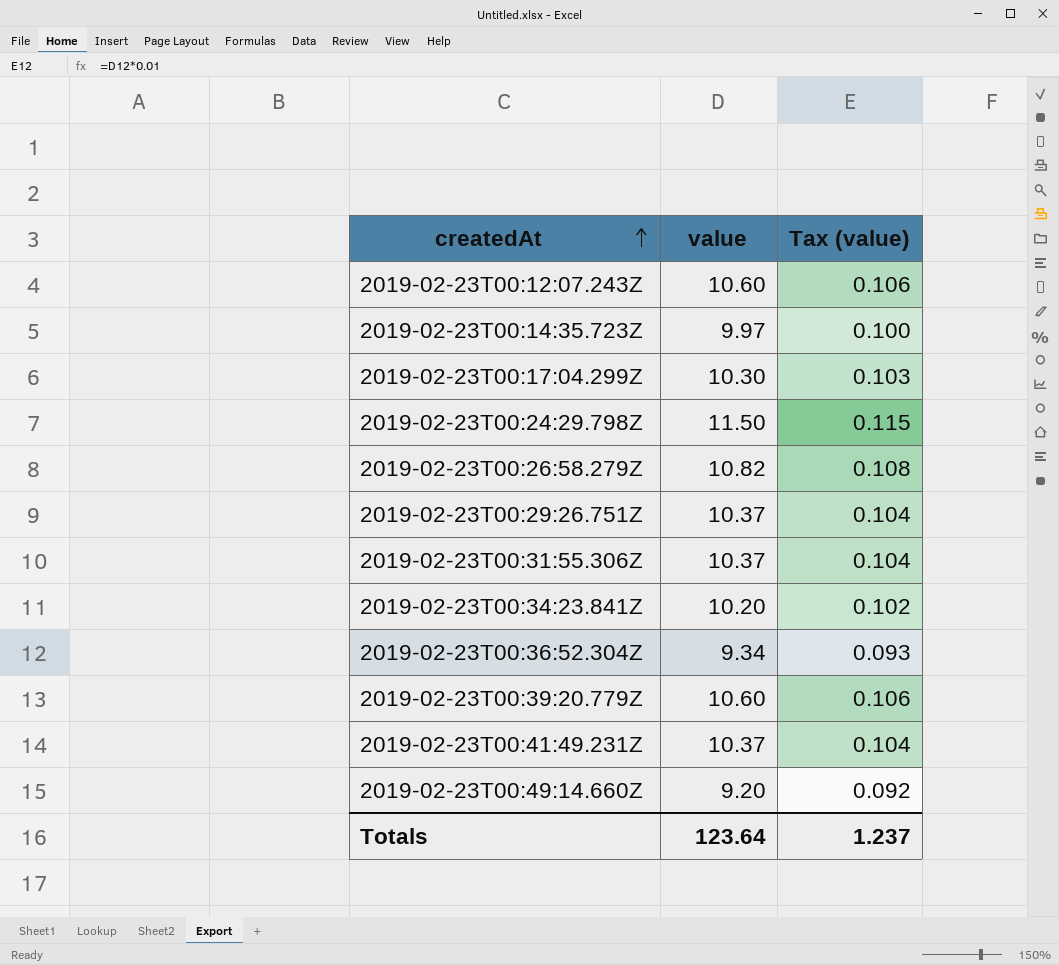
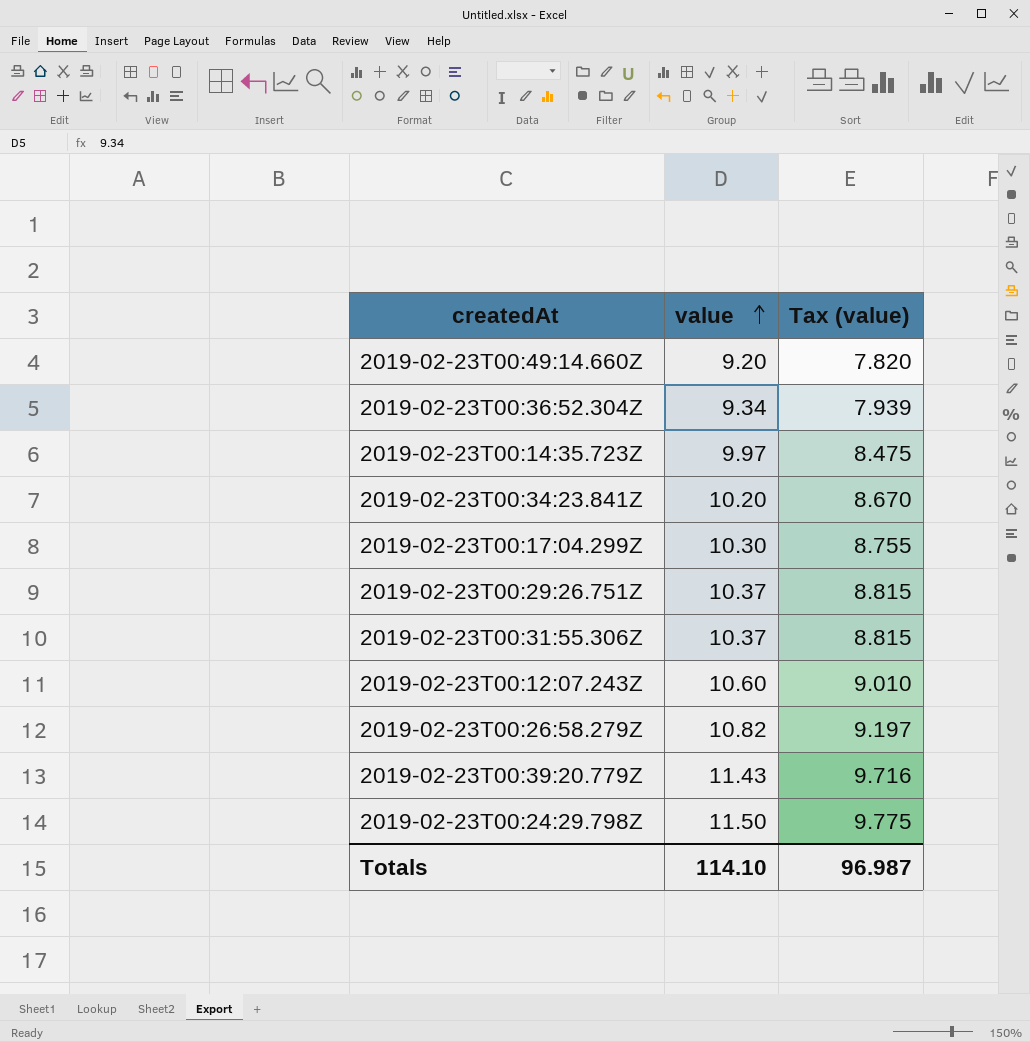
row order: createdAt ascending -> value ascending
column Tax (value) | formula: [value] * 0.01 -> [value] * 0.85
row 2019-02-23T00:41:49.231Z: 10.37 | 0.104 -> none
2019-02-23T00:39:20.779Z | value: 10.60 -> 11.43
Totals | value: 123.64 -> 114.10
Totals | Tax (value): 1.237 -> 96.987

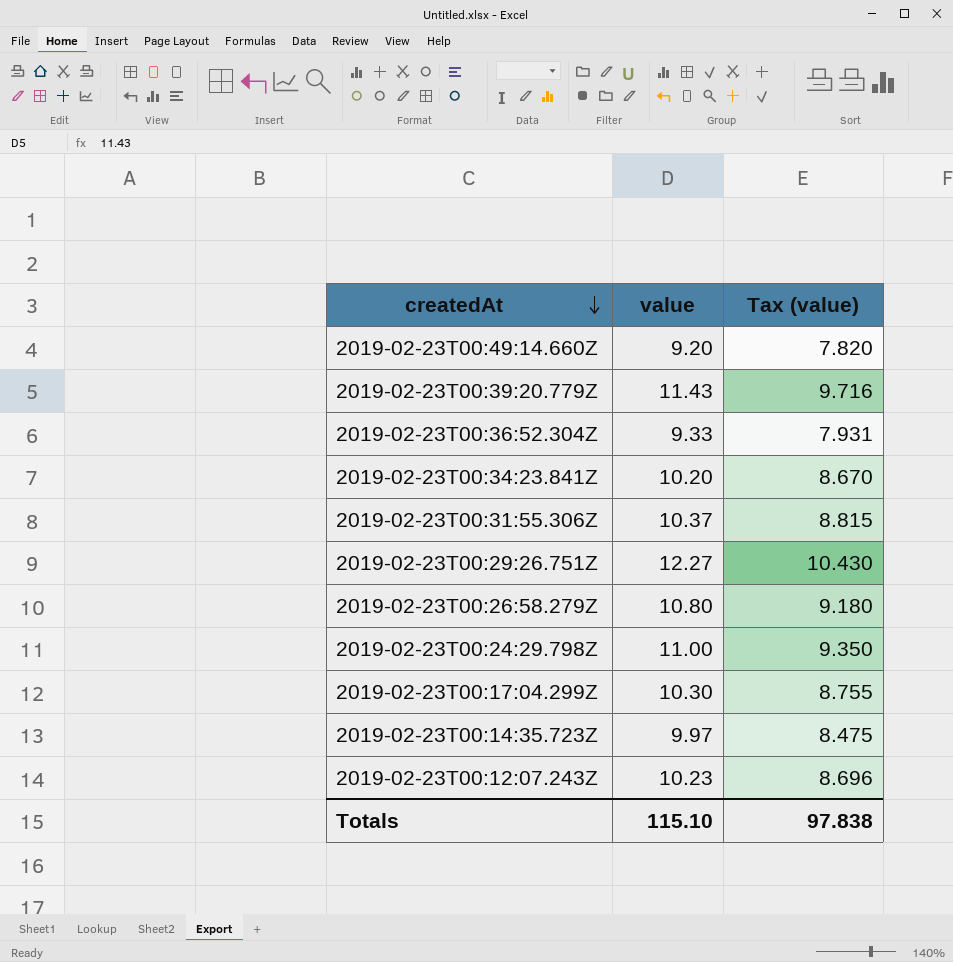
row order: value ascending -> createdAt descending
2019-02-23T00:36:52.304Z | value: 9.34 -> 9.33
2019-02-23T00:36:52.304Z | Tax (value): 7.939 -> 7.931
2019-02-23T00:29:26.751Z | value: 10.37 -> 12.27
2019-02-23T00:29:26.751Z | Tax (value): 8.815 -> 10.430
2019-02-23T00:26:58.279Z | value: 10.82 -> 10.80
2019-02-23T00:26:58.279Z | Tax (value): 9.197 -> 9.180
2019-02-23T00:24:29.798Z | value: 11.50 -> 11.00
2019-02-23T00:24:29.798Z | Tax (value): 9.775 -> 9.350
2019-02-23T00:12:07.243Z | value: 10.60 -> 10.23
2019-02-23T00:12:07.243Z | Tax (value): 9.010 -> 8.696
Totals | value: 114.10 -> 115.10
Totals | Tax (value): 96.987 -> 97.838

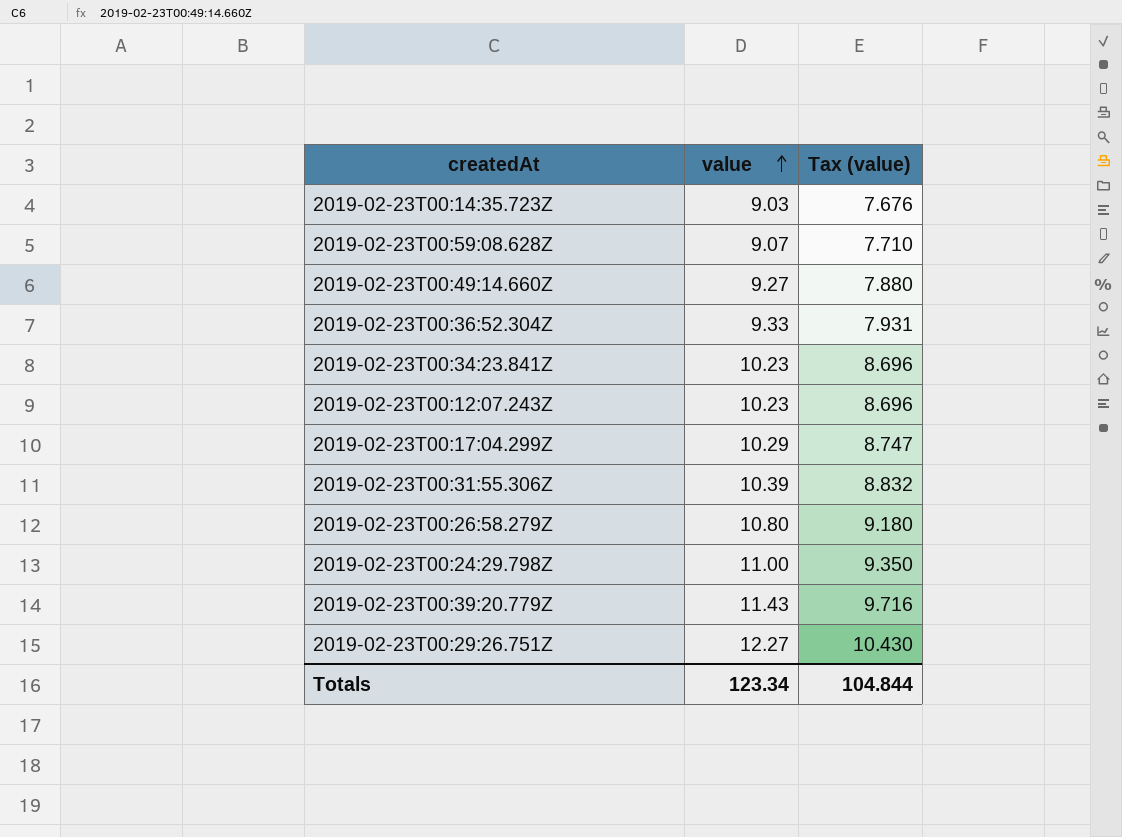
row order: createdAt descending -> value ascending
2019-02-23T00:14:35.723Z | value: 9.97 -> 9.03
2019-02-23T00:14:35.723Z | Tax (value): 8.475 -> 7.676
row 2019-02-23T00:59:08.628Z: none -> 9.07 | 7.710
2019-02-23T00:49:14.660Z | value: 9.20 -> 9.27
2019-02-23T00:49:14.660Z | Tax (value): 7.820 -> 7.880
2019-02-23T00:34:23.841Z | value: 10.20 -> 10.23
2019-02-23T00:34:23.841Z | Tax (value): 8.670 -> 8.696
2019-02-23T00:17:04.299Z | value: 10.30 -> 10.29
2019-02-23T00:17:04.299Z | Tax (value): 8.755 -> 8.747
2019-02-23T00:31:55.306Z | value: 10.37 -> 10.39
2019-02-23T00:31:55.306Z | Tax (value): 8.815 -> 8.832
Totals | value: 115.10 -> 123.34
Totals | Tax (value): 97.838 -> 104.844

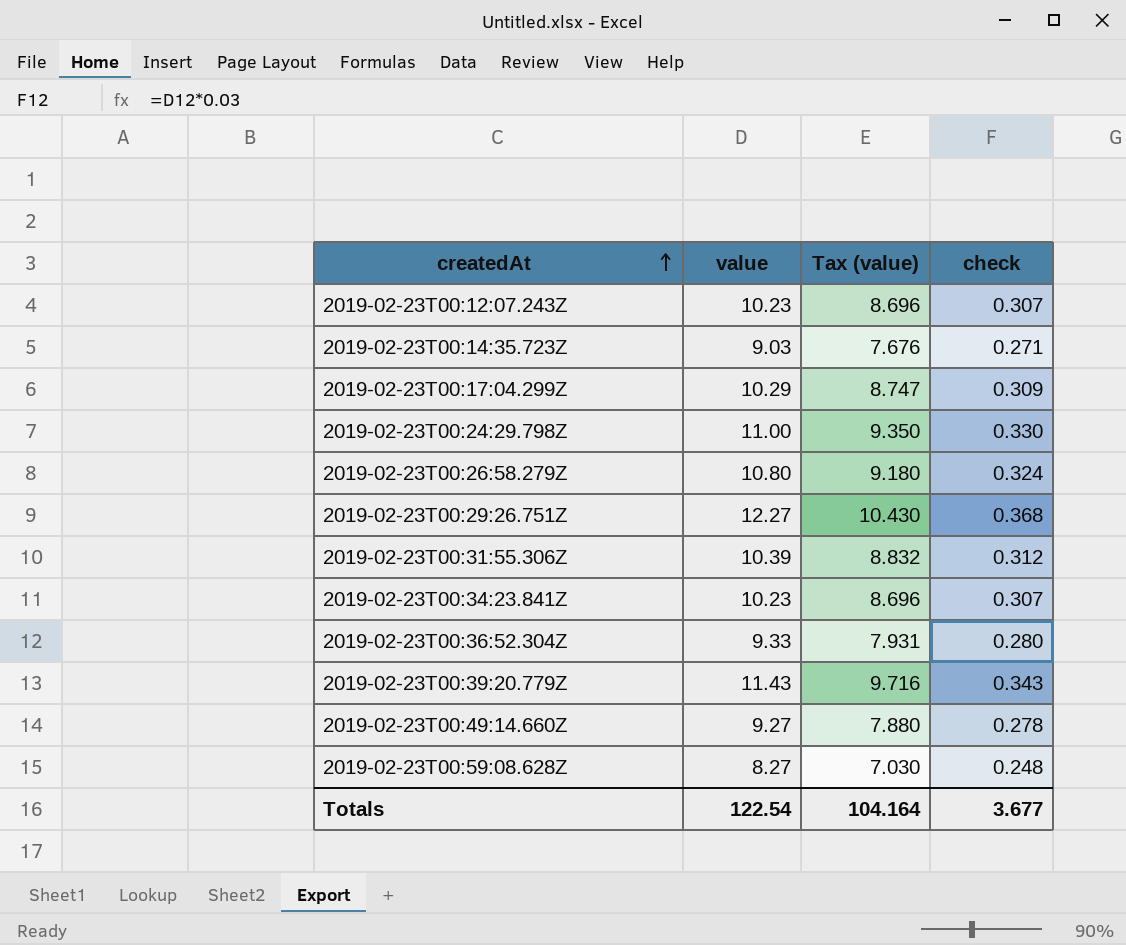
row order: value ascending -> createdAt ascending
column check | formula: none -> [value] * 0.03
2019-02-23T00:59:08.628Z | value: 9.07 -> 8.27
2019-02-23T00:59:08.628Z | Tax (value): 7.710 -> 7.030
Totals | value: 123.34 -> 122.54
Totals | Tax (value): 104.844 -> 104.164

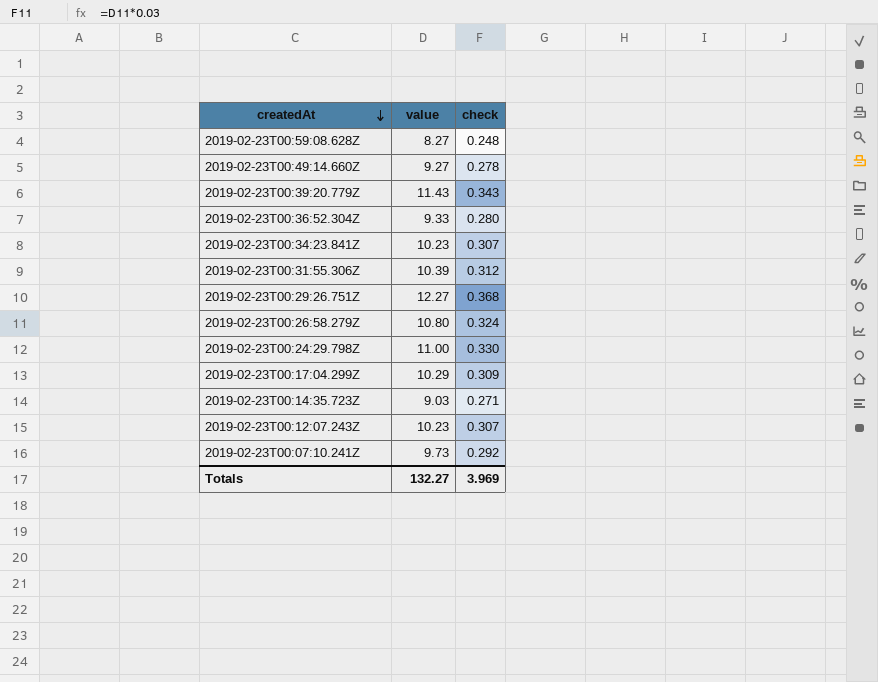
row order: createdAt ascending -> createdAt descending
column Tax (value) | formula: [value] * 0.85 -> none
row 2019-02-23T00:07:10.241Z: none -> 9.73 | 0.292
Totals | value: 122.54 -> 132.27
Totals | check: 3.677 -> 3.969

